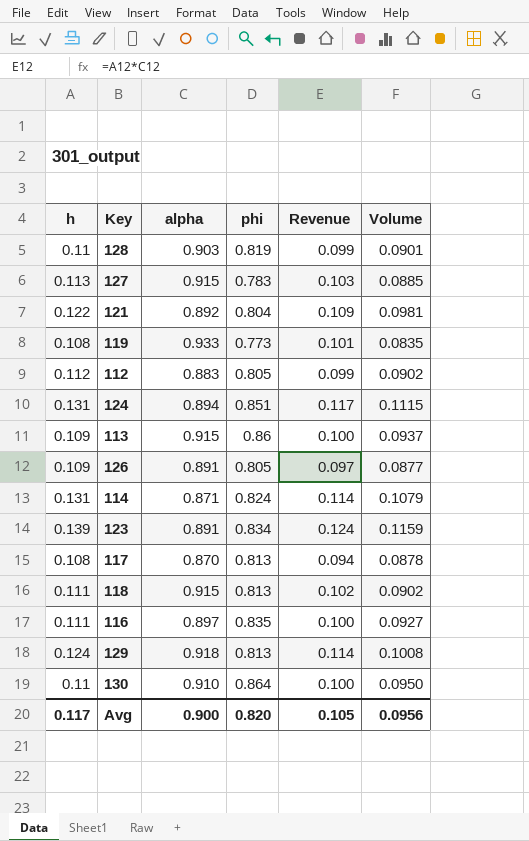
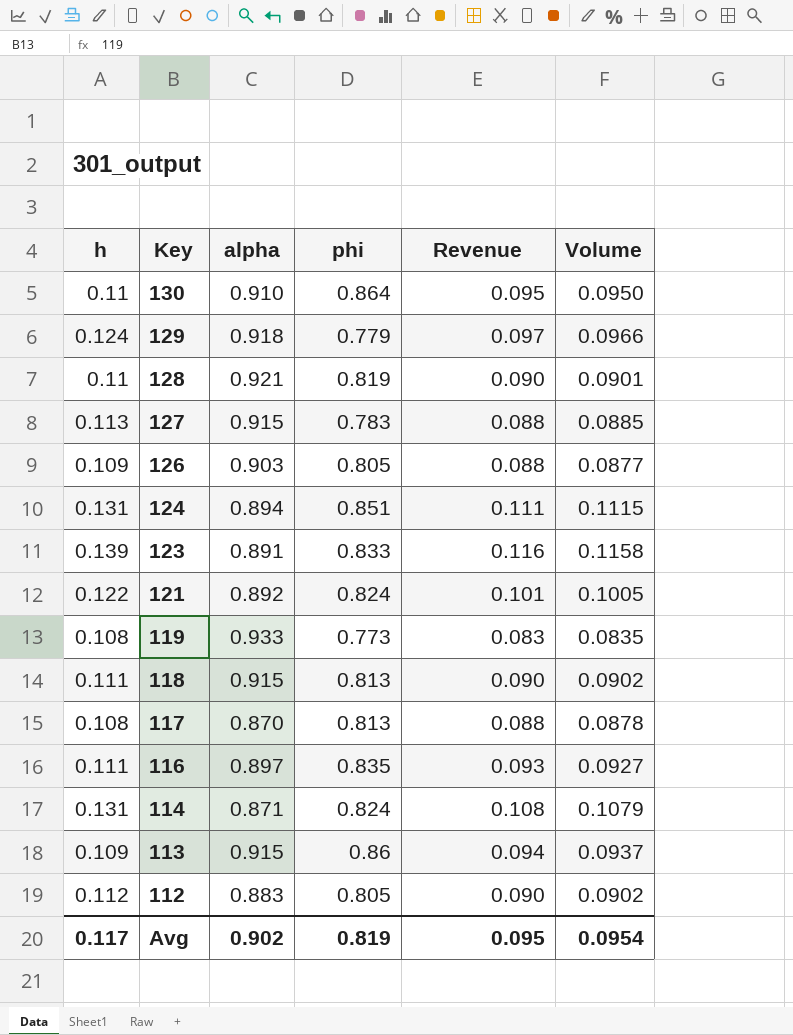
row order: none -> Key descending
column Revenue | formula: [h] * [alpha] -> [h] * [phi]
129 | phi: 0.813 -> 0.779
129 | Volume: 0.1008 -> 0.0966
128 | alpha: 0.903 -> 0.921
126 | alpha: 0.891 -> 0.903
123 | phi: 0.834 -> 0.833
123 | Volume: 0.1159 -> 0.1158
121 | phi: 0.804 -> 0.824
121 | Volume: 0.0981 -> 0.1005
Avg | alpha: 0.900 -> 0.902
Avg | phi: 0.820 -> 0.819
Avg | Revenue: 0.105 -> 0.095
Avg | Volume: 0.0956 -> 0.0954

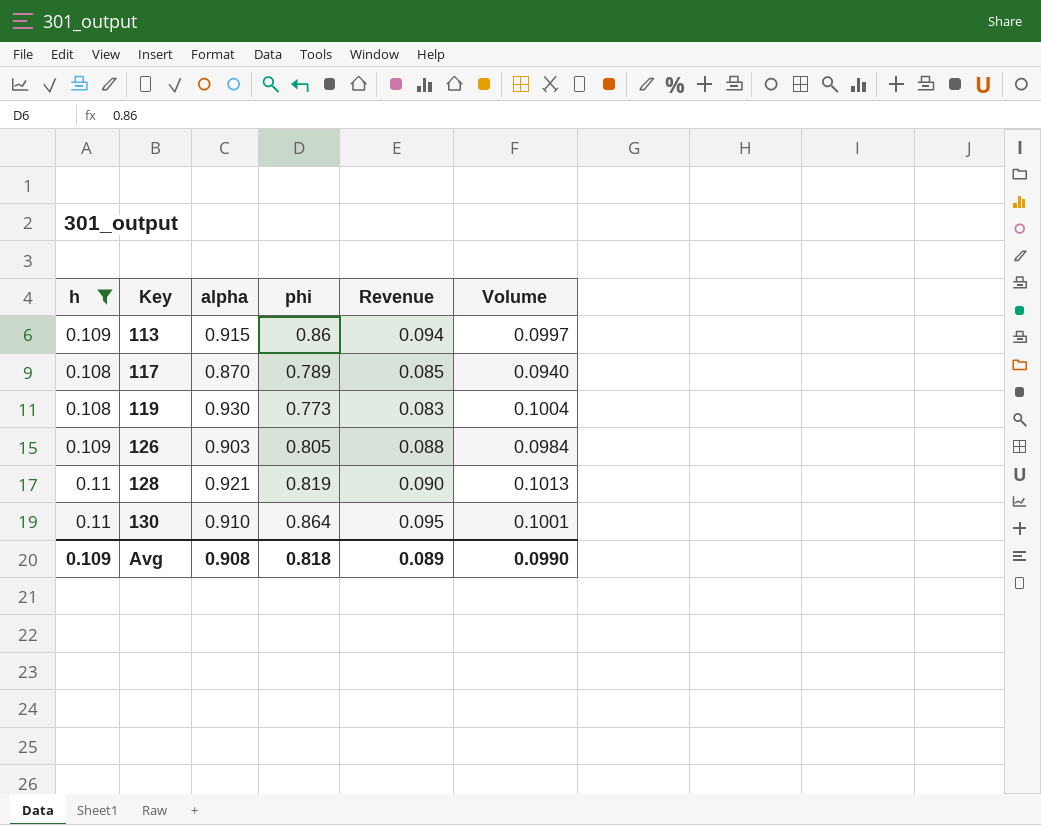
filter: none -> h <= 0.11
row order: Key descending -> Key ascending
column Volume | formula: [h] * [phi] -> [h] * [alpha]
117 | phi: 0.813 -> 0.789
117 | Revenue: 0.088 -> 0.085
119 | alpha: 0.933 -> 0.930
Avg | h: 0.117 -> 0.109
Avg | alpha: 0.902 -> 0.908
Avg | phi: 0.819 -> 0.818
Avg | Revenue: 0.095 -> 0.089
Avg | Volume: 0.0954 -> 0.0990

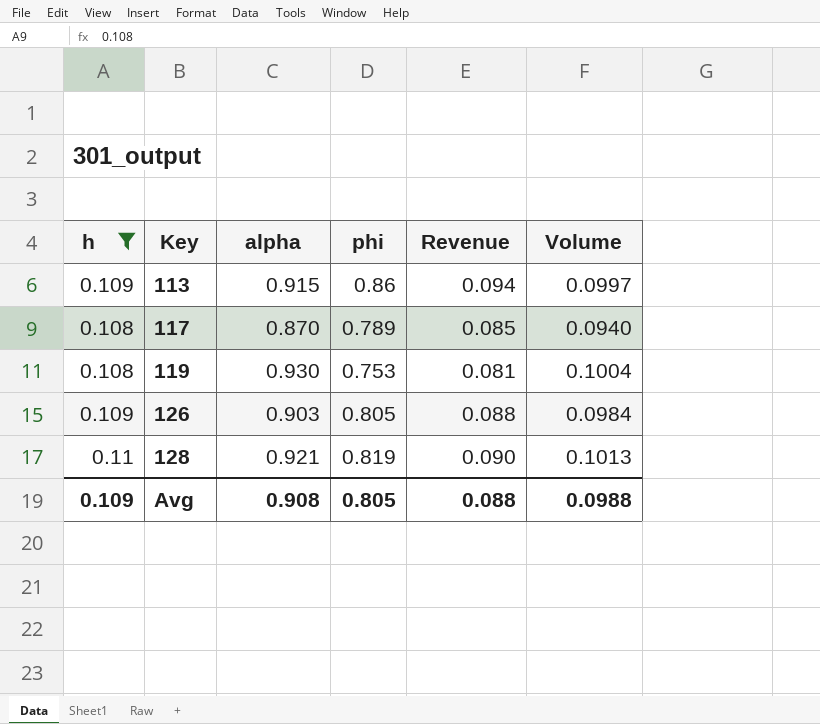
row 130: 0.11 | 0.910 | 0.864 | 0.095 | 0.1001 -> none
119 | phi: 0.773 -> 0.753
119 | Revenue: 0.083 -> 0.081
Avg | phi: 0.818 -> 0.805
Avg | Revenue: 0.089 -> 0.088
Avg | Volume: 0.0990 -> 0.0988

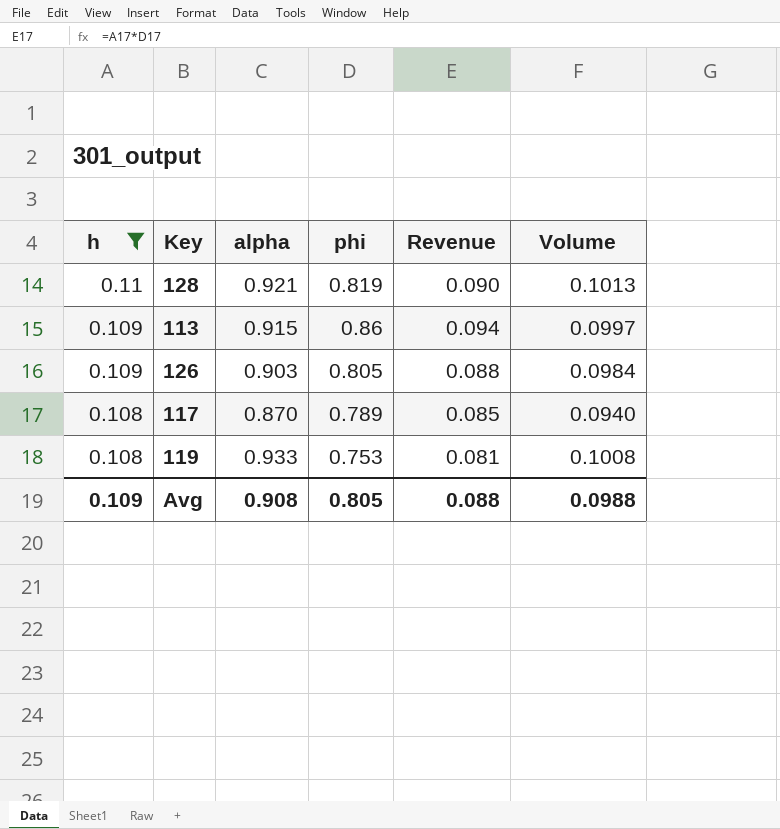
row order: Key ascending -> h descending
119 | alpha: 0.930 -> 0.933
119 | Volume: 0.1004 -> 0.1008

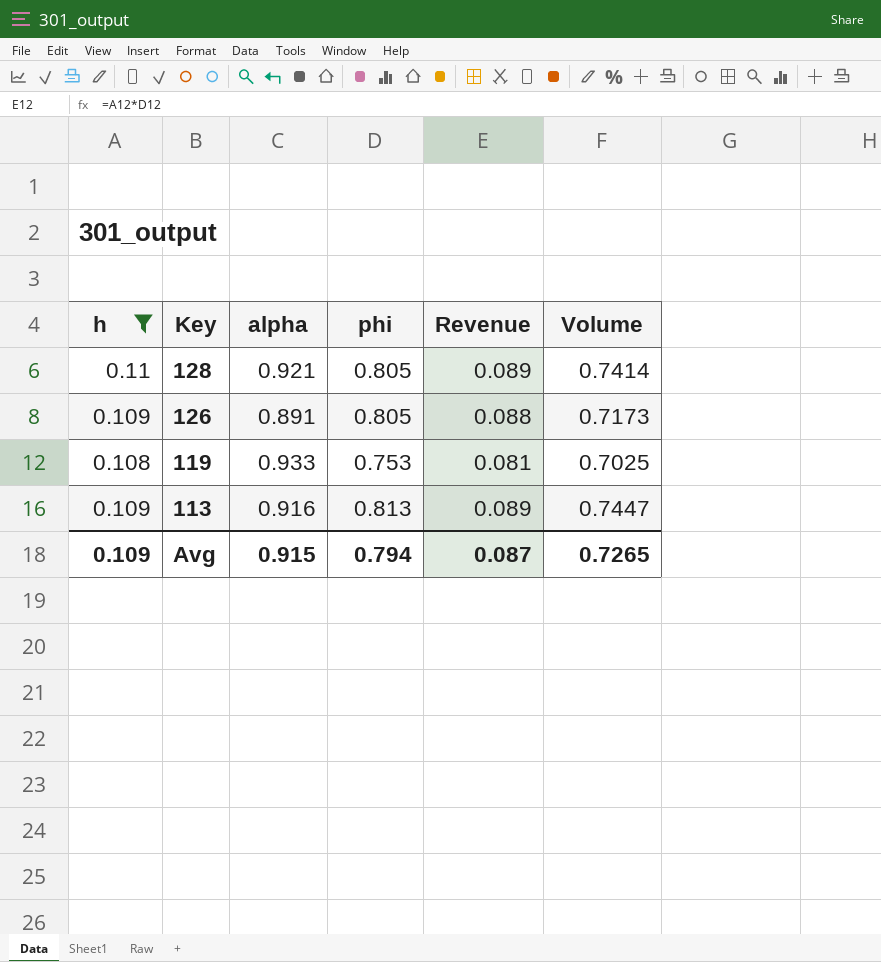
row order: h descending -> Key descending
column Volume | formula: [h] * [alpha] -> [alpha] * [phi]
row 117: 0.108 | 0.870 | 0.789 | 0.085 | 0.0940 -> none
128 | phi: 0.819 -> 0.805
128 | Revenue: 0.090 -> 0.089
126 | alpha: 0.903 -> 0.891
113 | alpha: 0.915 -> 0.916
113 | phi: 0.86 -> 0.813
113 | Revenue: 0.094 -> 0.089
Avg | alpha: 0.908 -> 0.915
Avg | phi: 0.805 -> 0.794
Avg | Revenue: 0.088 -> 0.087
Avg | Volume: 0.0988 -> 0.7265

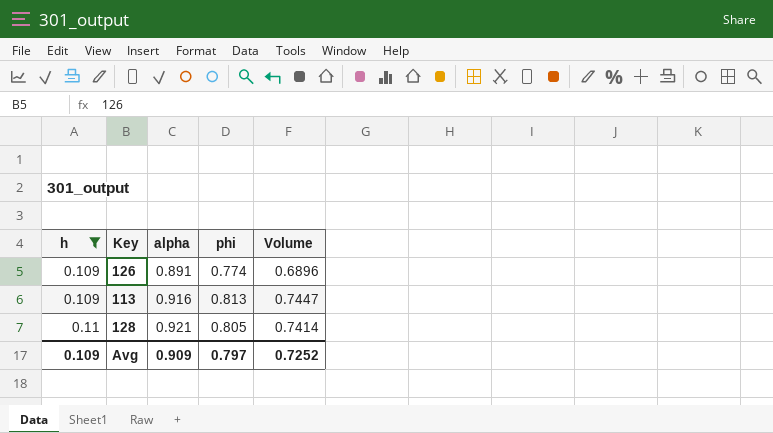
row order: Key descending -> h ascending
column Revenue | formula: [h] * [phi] -> none
row 119: 0.108 | 0.933 | 0.753 | 0.081 | 0.7025 -> none
126 | phi: 0.805 -> 0.774
126 | Volume: 0.7173 -> 0.6896
Avg | alpha: 0.915 -> 0.909
Avg | phi: 0.794 -> 0.797
Avg | Volume: 0.7265 -> 0.7252

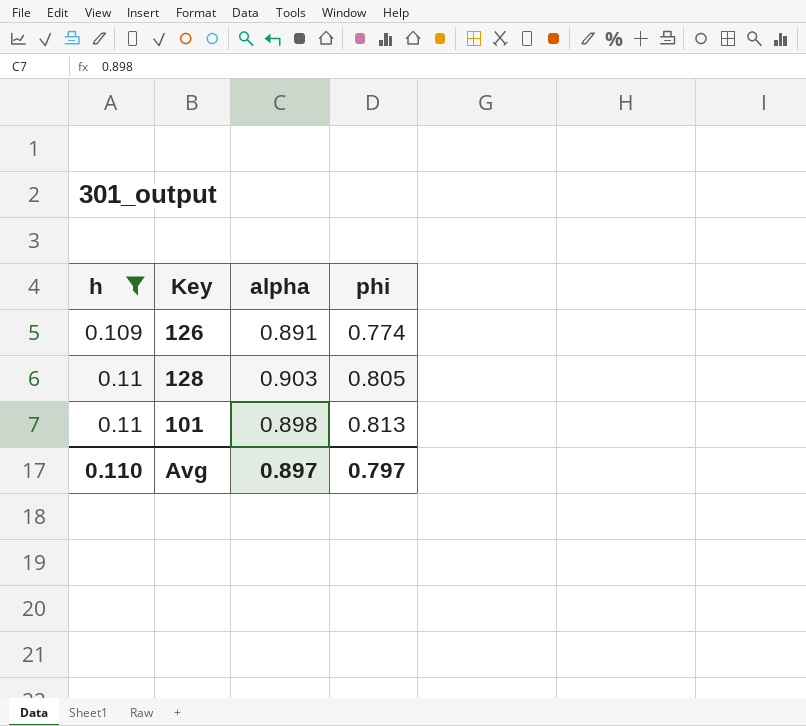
column Volume | formula: [alpha] * [phi] -> none
row 113: 0.109 | 0.916 | 0.813 | 0.7447 -> none
128 | alpha: 0.921 -> 0.903
row 101: none -> 0.11 | 0.898 | 0.813
Avg | h: 0.109 -> 0.110
Avg | alpha: 0.909 -> 0.897

